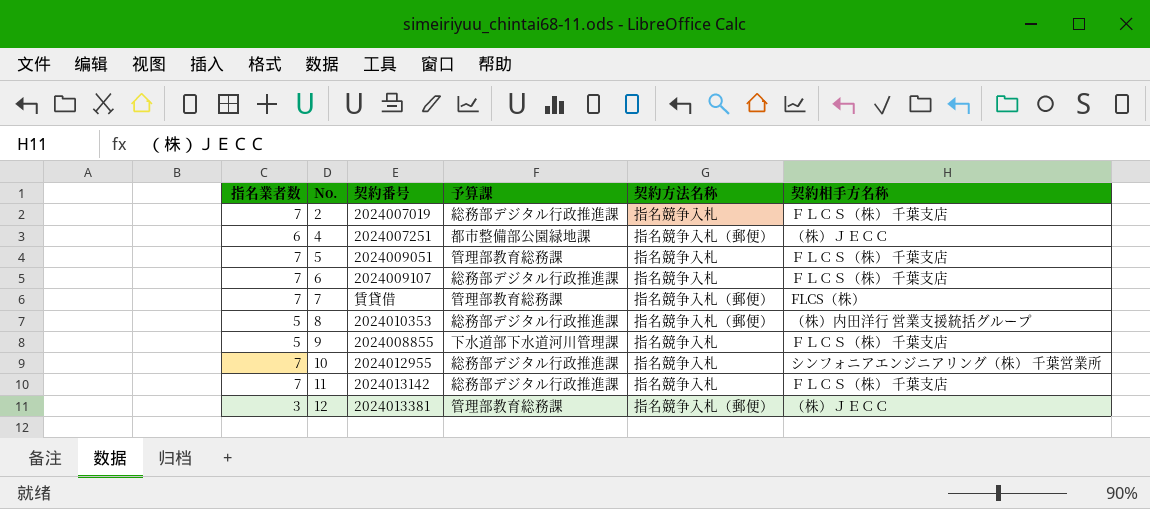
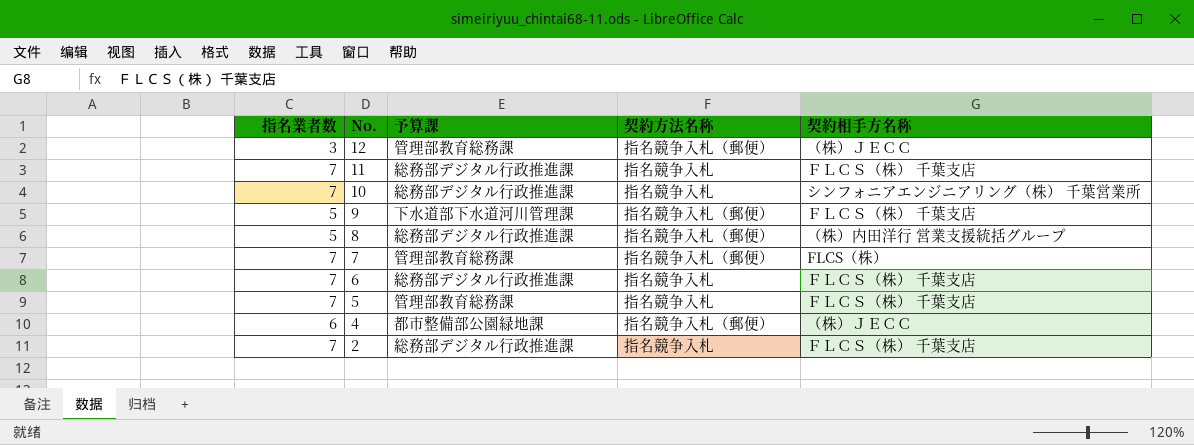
row order: No. ascending -> No. descending
column 契約番号 | position: 3 -> none
9 | 契約方法名称: 指名競争入札 -> 指名競争入札（郵便）

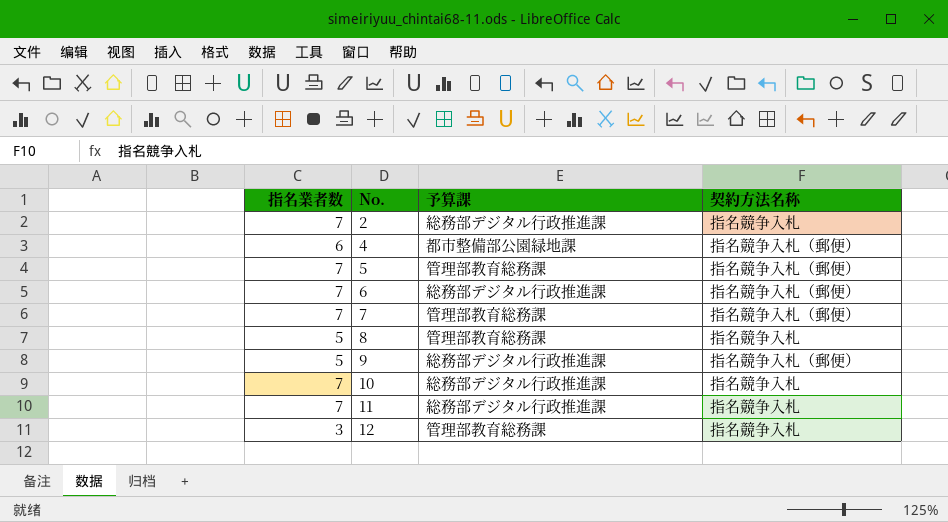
row order: No. descending -> No. ascending
column 契約相手方名称 | position: 5 -> none
5 | 契約方法名称: 指名競争入札 -> 指名競争入札（郵便）
6 | 契約方法名称: 指名競争入札 -> 指名競争入札（郵便）
8 | 予算課: 総務部デジタル行政推進課 -> 管理部教育総務課
8 | 契約方法名称: 指名競争入札（郵便） -> 指名競争入札
9 | 予算課: 下水道部下水道河川管理課 -> 総務部デジタル行政推進課
12 | 契約方法名称: 指名競争入札（郵便） -> 指名競争入札

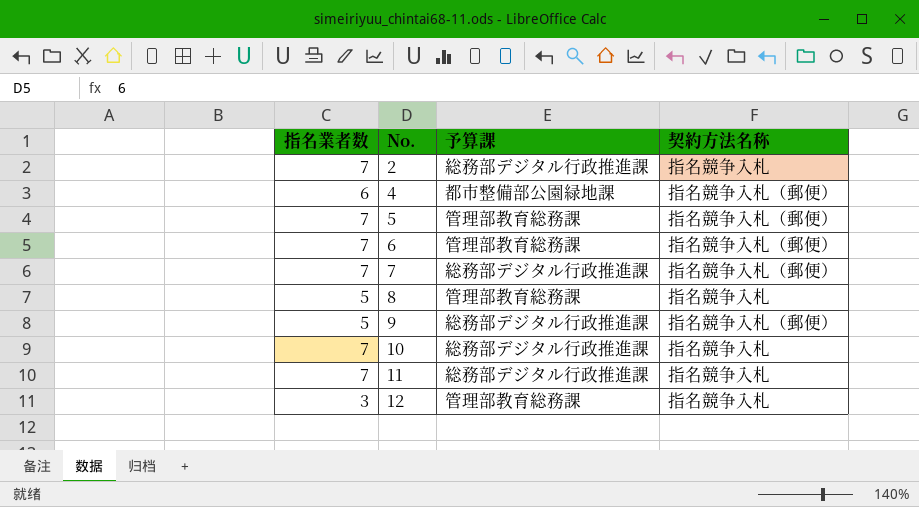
6 | 予算課: 総務部デジタル行政推進課 -> 管理部教育総務課
7 | 予算課: 管理部教育総務課 -> 総務部デジタル行政推進課

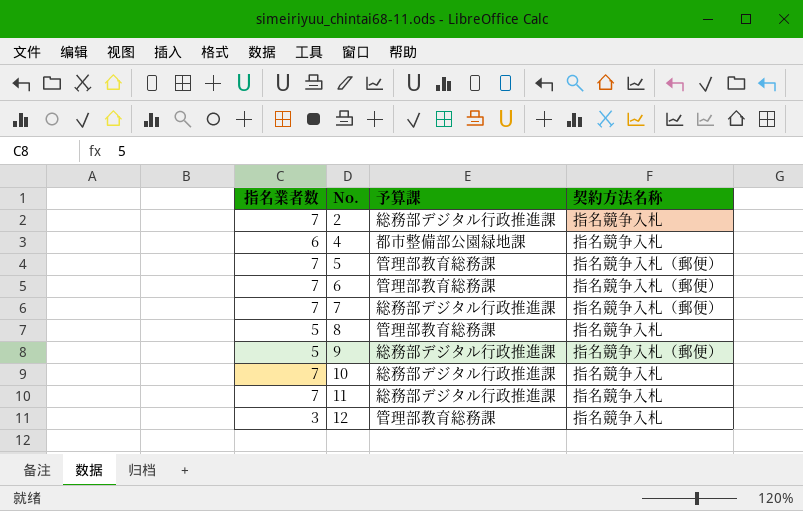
4 | 契約方法名称: 指名競争入札（郵便） -> 指名競争入札

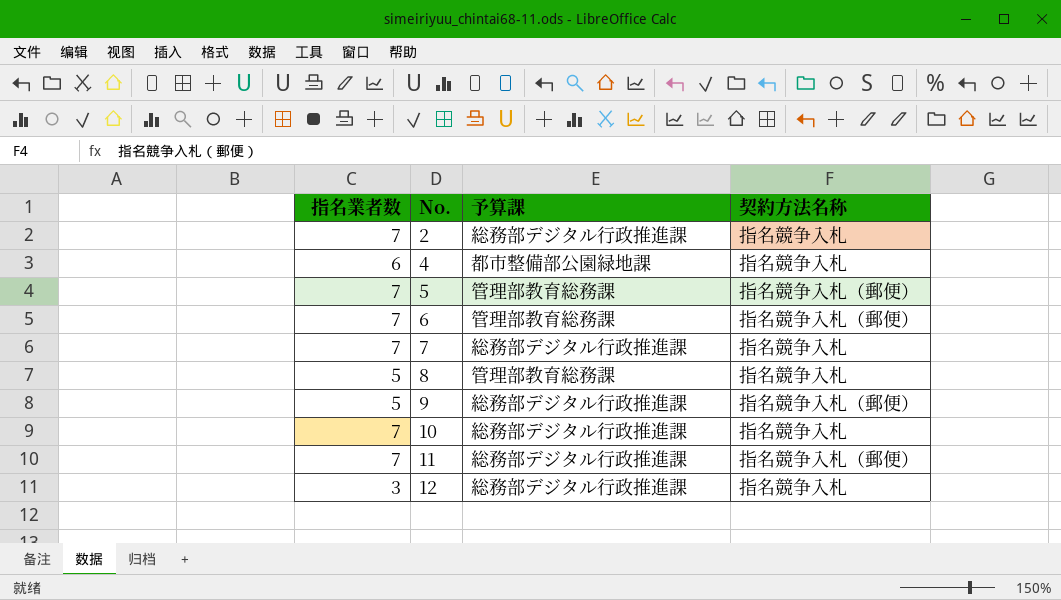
7 | 契約方法名称: 指名競争入札（郵便） -> 指名競争入札
11 | 契約方法名称: 指名競争入札 -> 指名競争入札（郵便）
12 | 予算課: 管理部教育総務課 -> 総務部デジタル行政推進課

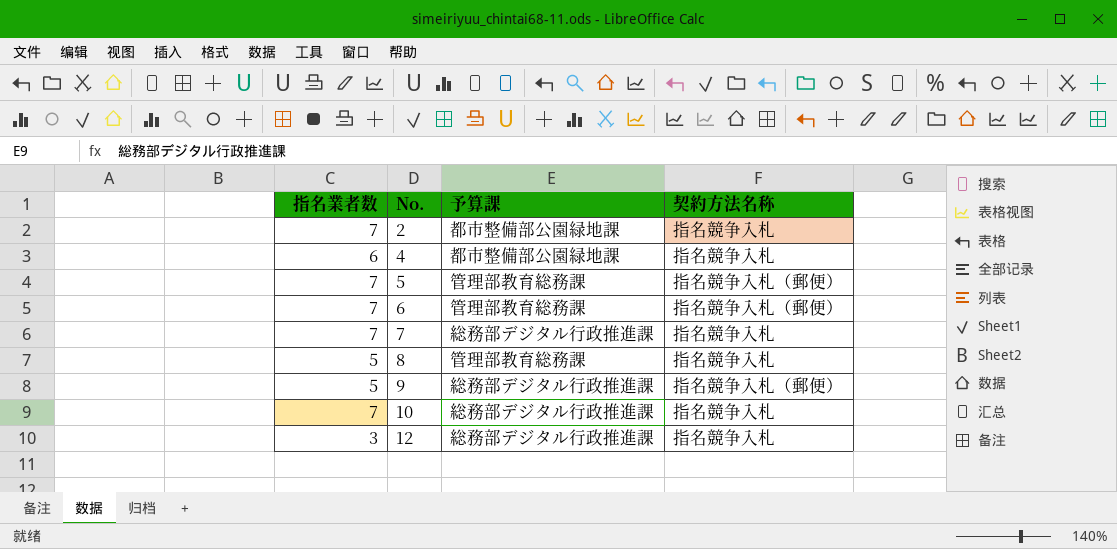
row 11: 7 | 総務部デジタル行政推進課 | 指名競争入札（郵便） -> none
2 | 予算課: 総務部デジタル行政推進課 -> 都市整備部公園緑地課

